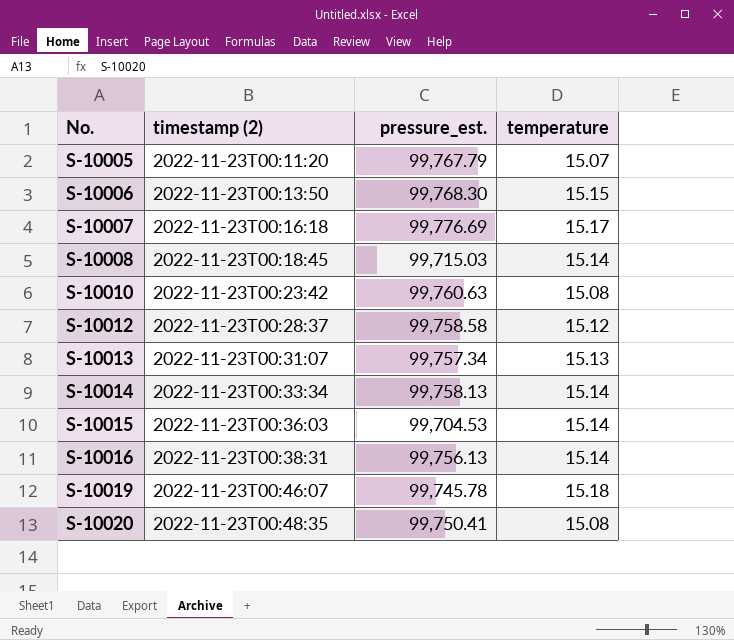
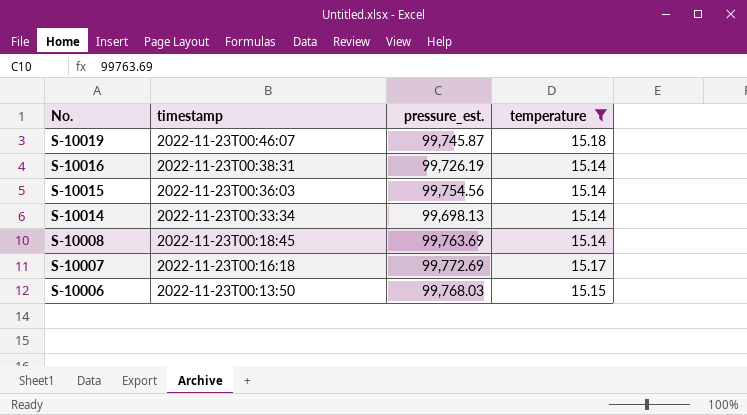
filter: none -> temperature >= 15.14
row order: No. ascending -> No. descending
column name: timestamp (2) -> timestamp
S-10019 | pressure_est.: 99,745.78 -> 99,745.87
S-10016 | pressure_est.: 99,756.13 -> 99,726.19
S-10015 | pressure_est.: 99,704.53 -> 99,754.56
S-10014 | pressure_est.: 99,758.13 -> 99,698.13
S-10008 | pressure_est.: 99,715.03 -> 99,763.69
S-10007 | pressure_est.: 99,776.69 -> 99,772.69
S-10006 | pressure_est.: 99,768.30 -> 99,768.03

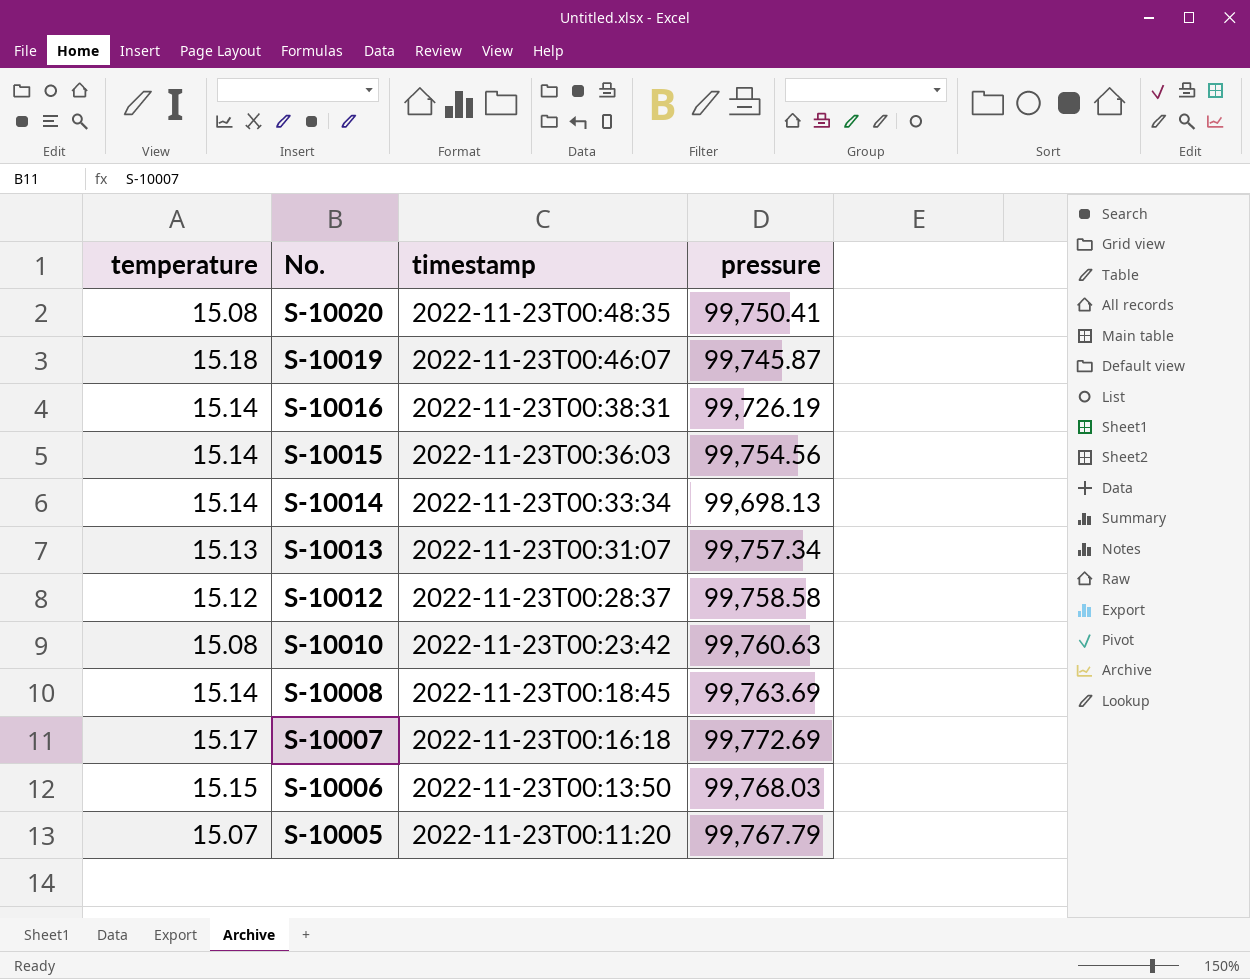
filter: temperature >= 15.14 -> none
column temperature | position: 4 -> 1
column name: pressure_est. -> pressure

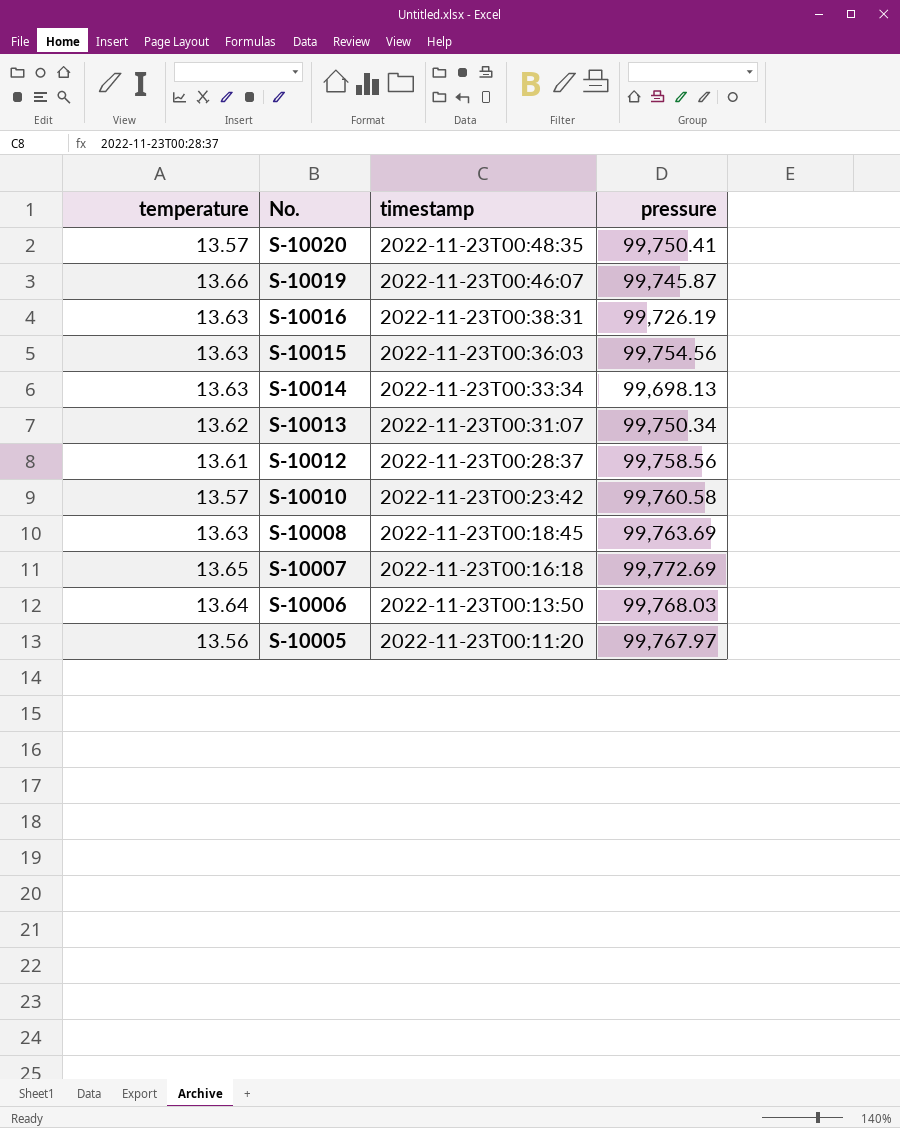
S-10020 | temperature: 15.08 -> 13.57
S-10019 | temperature: 15.18 -> 13.66
S-10016 | temperature: 15.14 -> 13.63
S-10015 | temperature: 15.14 -> 13.63
S-10014 | temperature: 15.14 -> 13.63
S-10013 | temperature: 15.13 -> 13.62
S-10013 | pressure: 99,757.34 -> 99,750.34
S-10012 | temperature: 15.12 -> 13.61
S-10012 | pressure: 99,758.58 -> 99,758.56
S-10010 | temperature: 15.08 -> 13.57
S-10010 | pressure: 99,760.63 -> 99,760.58
S-10008 | temperature: 15.14 -> 13.63
S-10007 | temperature: 15.17 -> 13.65
S-10006 | temperature: 15.15 -> 13.64
S-10005 | temperature: 15.07 -> 13.56
S-10005 | pressure: 99,767.79 -> 99,767.97

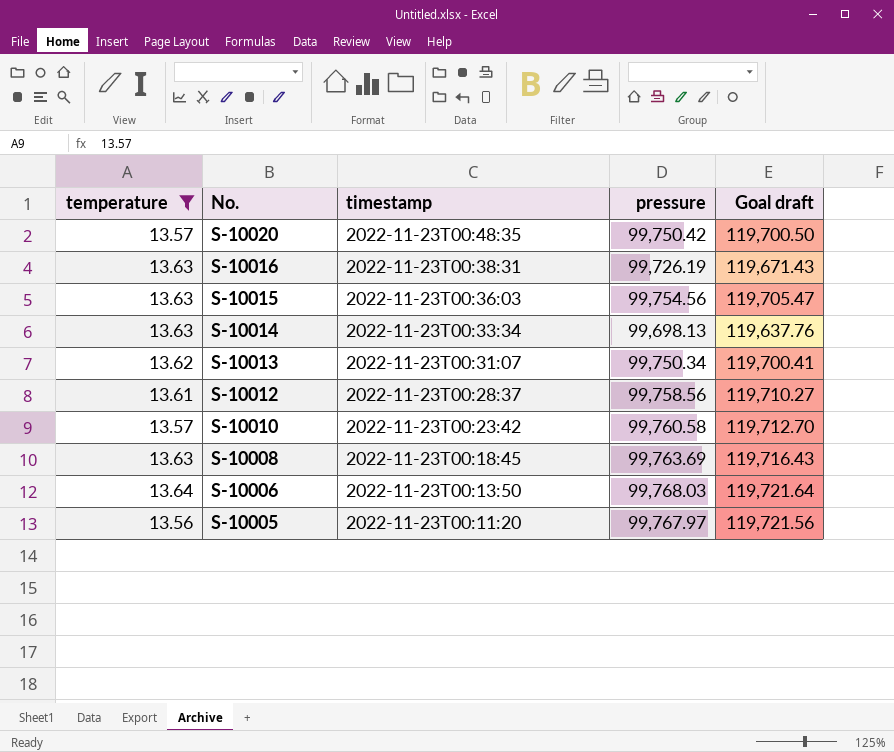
filter: none -> temperature <= 13.64
column Goal draft | formula: none -> [pressure] * 1.2
S-10020 | pressure: 99,750.41 -> 99,750.42

